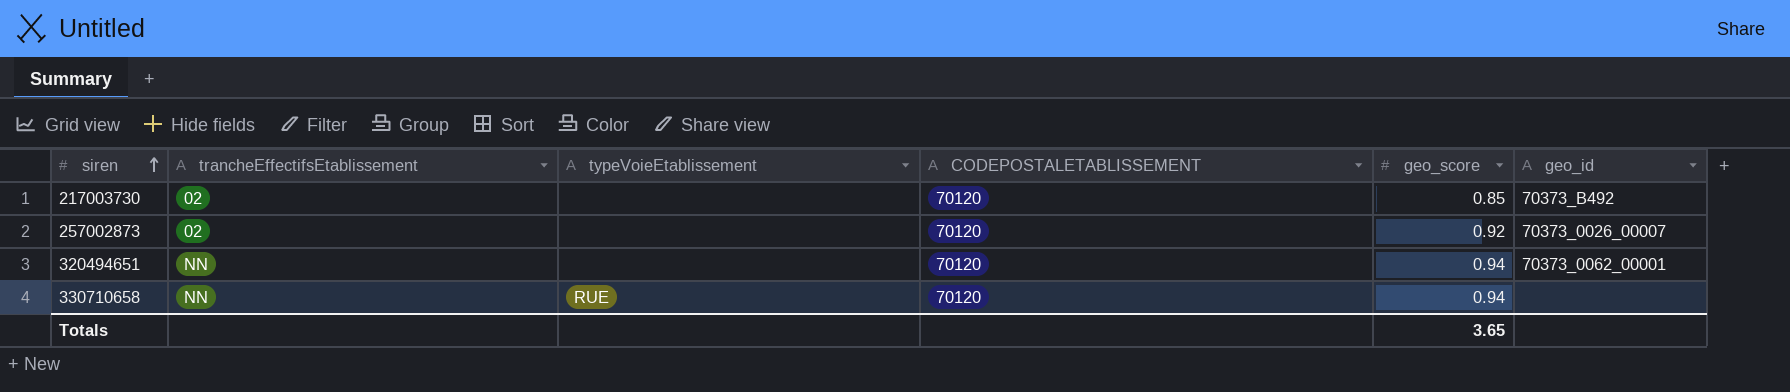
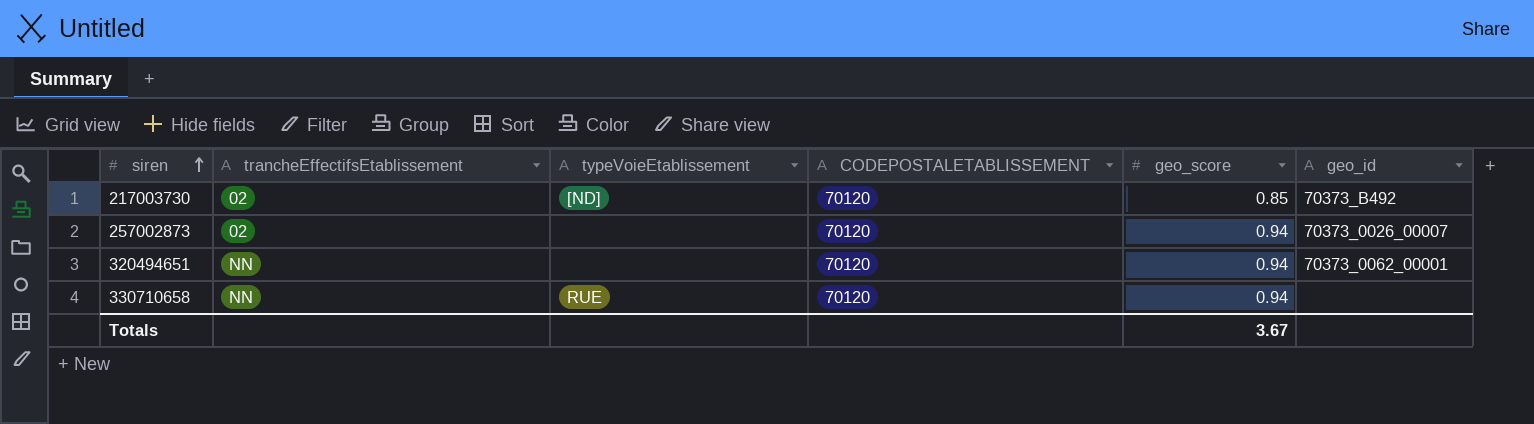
217003730 | typeVoieEtablissement: none -> [ND]
257002873 | geo_score: 0.92 -> 0.94
Totals | geo_score: 3.65 -> 3.67

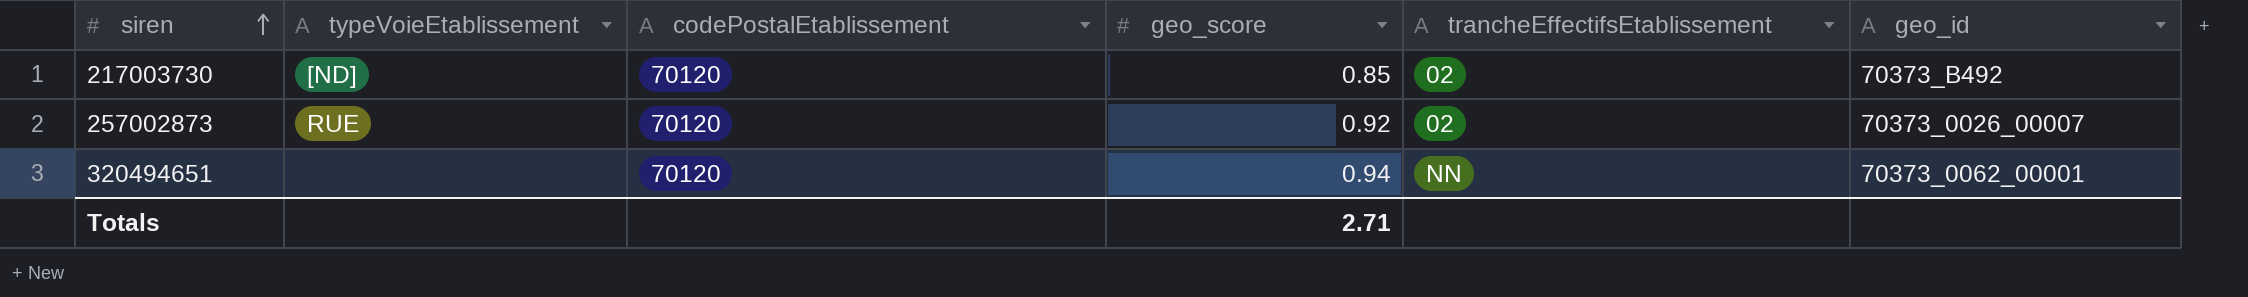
column name: CODEPOSTALETABLISSEMENT -> codePostalEtablissement
column trancheEffectifsEtablissement | position: 2 -> 5
row 330710658: NN | RUE | 70120 | 0.94 | none -> none
257002873 | typeVoieEtablissement: none -> RUE
257002873 | geo_score: 0.94 -> 0.92
Totals | geo_score: 3.67 -> 2.71

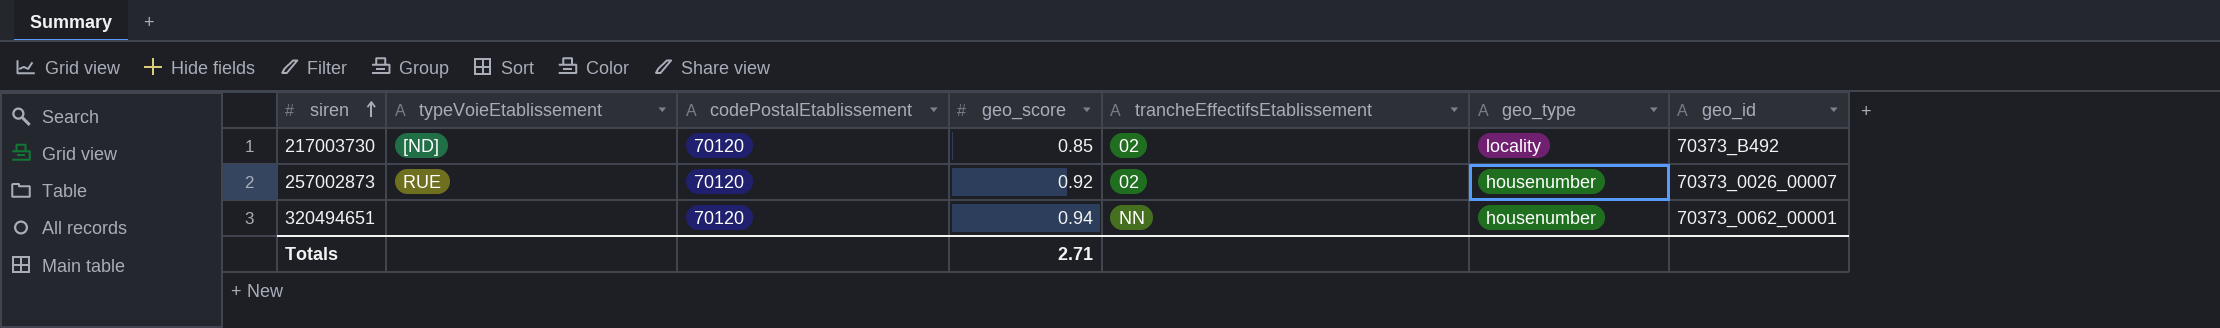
column geo_type | position: none -> 6

